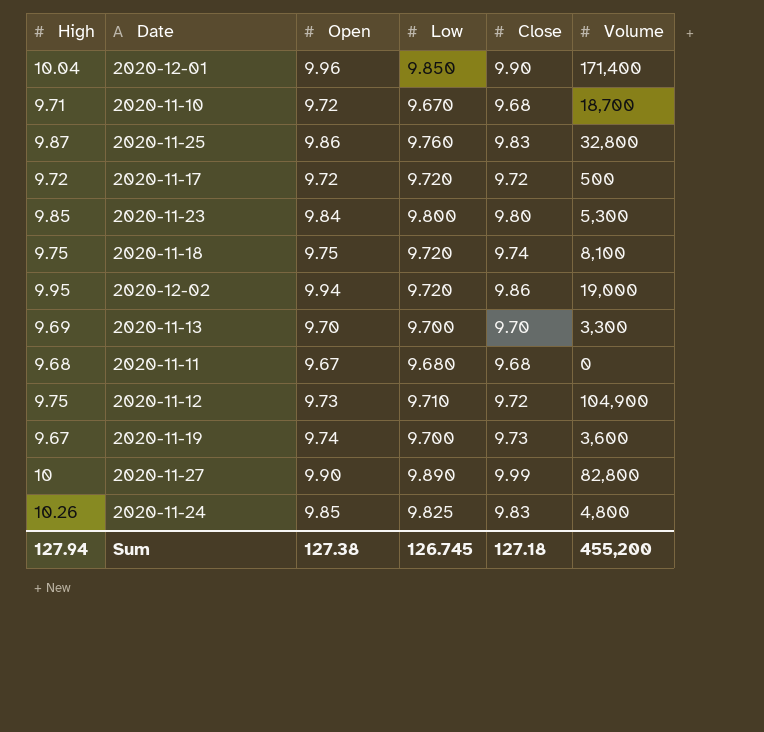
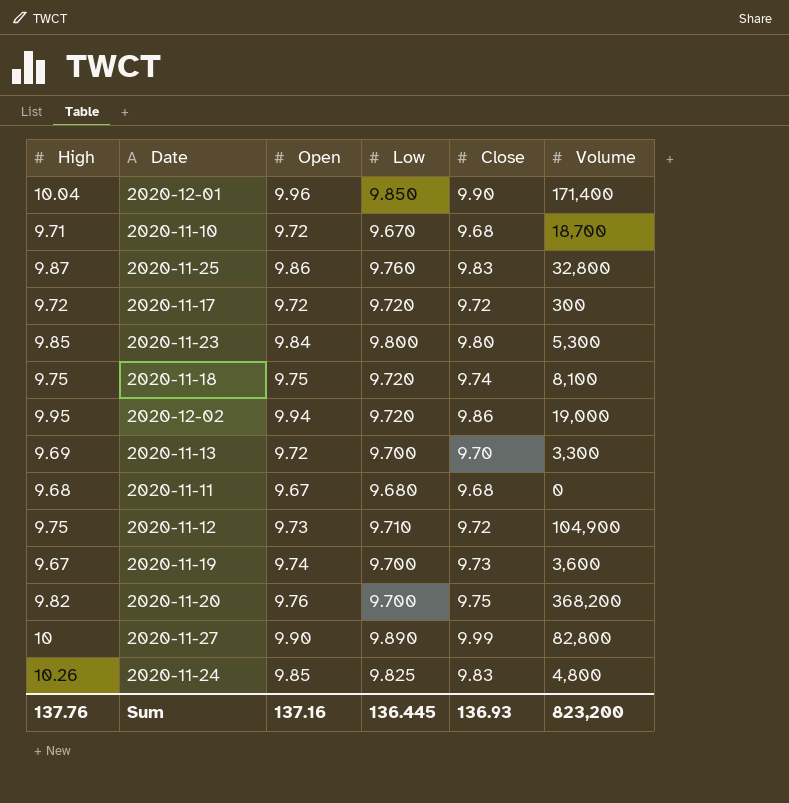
2020-11-17 | Volume: 500 -> 300
2020-11-13 | Open: 9.70 -> 9.72
row 2020-11-20: none -> 9.82 | 9.76 | 9.700 | 9.75 | 368,200
Sum | High: 127.94 -> 137.76
Sum | Open: 127.38 -> 137.16
Sum | Low: 126.745 -> 136.445
Sum | Close: 127.18 -> 136.93
Sum | Volume: 455,200 -> 823,200

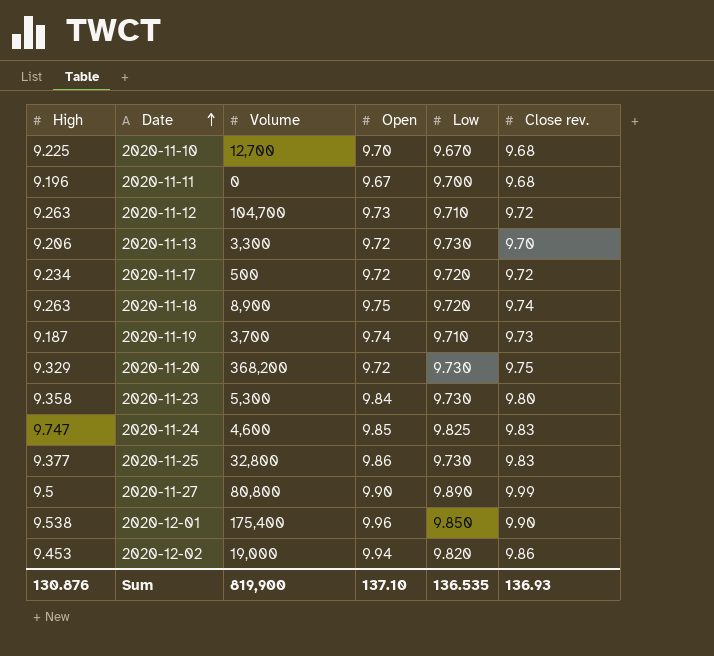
row order: none -> Date ascending
column Volume | position: 6 -> 3
column name: Close -> Close rev.
2020-11-10 | High: 9.71 -> 9.225
2020-11-10 | Volume: 18,700 -> 12,700
2020-11-10 | Open: 9.72 -> 9.70
2020-11-11 | High: 9.68 -> 9.196
2020-11-11 | Low: 9.680 -> 9.700
2020-11-12 | High: 9.75 -> 9.263
2020-11-12 | Volume: 104,900 -> 104,700
2020-11-13 | High: 9.69 -> 9.206
2020-11-13 | Low: 9.700 -> 9.730
2020-11-17 | High: 9.72 -> 9.234
2020-11-17 | Volume: 300 -> 500
2020-11-18 | High: 9.75 -> 9.263
2020-11-18 | Volume: 8,100 -> 8,900
2020-11-19 | High: 9.67 -> 9.187
2020-11-19 | Volume: 3,600 -> 3,700
2020-11-19 | Low: 9.700 -> 9.710
2020-11-20 | High: 9.82 -> 9.329
2020-11-20 | Open: 9.76 -> 9.72
2020-11-20 | Low: 9.700 -> 9.730
2020-11-23 | High: 9.85 -> 9.358
2020-11-23 | Low: 9.800 -> 9.730
2020-11-24 | High: 10.26 -> 9.747
2020-11-24 | Volume: 4,800 -> 4,600
2020-11-25 | High: 9.87 -> 9.377
2020-11-25 | Low: 9.760 -> 9.730
2020-11-27 | High: 10 -> 9.5
2020-11-27 | Volume: 82,800 -> 80,800
2020-12-01 | High: 10.04 -> 9.538
2020-12-01 | Volume: 171,400 -> 175,400
2020-12-02 | High: 9.95 -> 9.453
2020-12-02 | Low: 9.720 -> 9.820
Sum | High: 137.76 -> 130.876
Sum | Volume: 823,200 -> 819,900
Sum | Open: 137.16 -> 137.10
Sum | Low: 136.445 -> 136.535

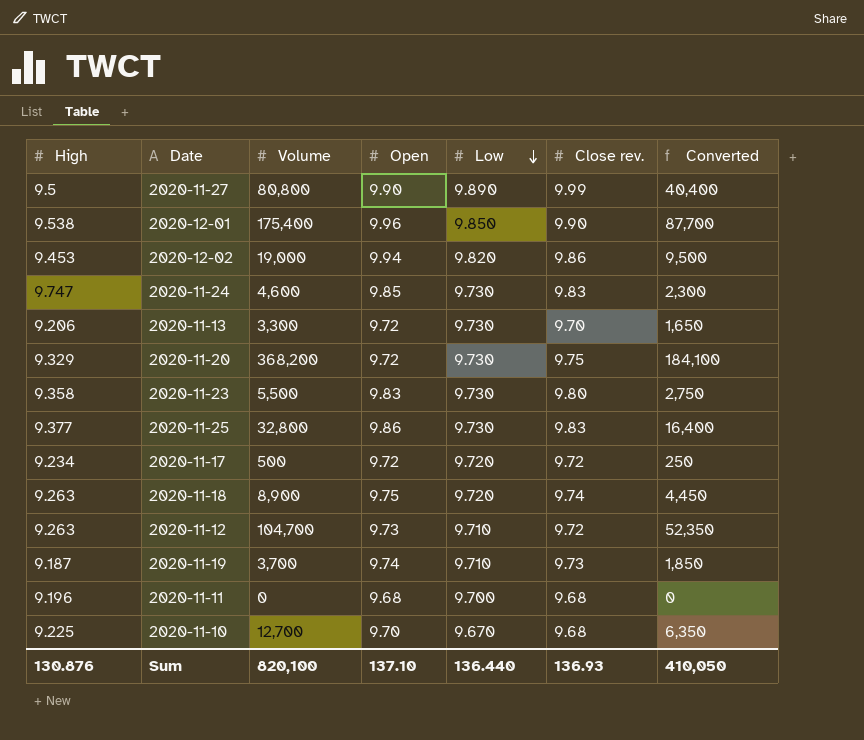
row order: Date ascending -> Low descending
column Converted | formula: none -> [Volume] * 0.5
2020-11-24 | Low: 9.825 -> 9.730
2020-11-23 | Volume: 5,300 -> 5,500
2020-11-23 | Open: 9.84 -> 9.83
2020-11-11 | Open: 9.67 -> 9.68
Sum | Volume: 819,900 -> 820,100
Sum | Low: 136.535 -> 136.440

